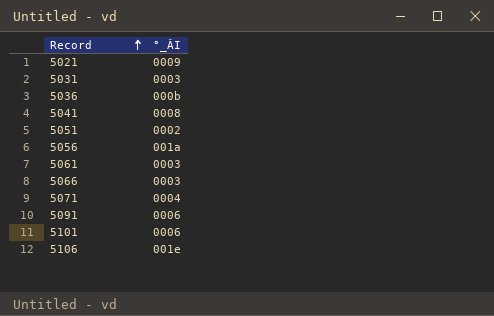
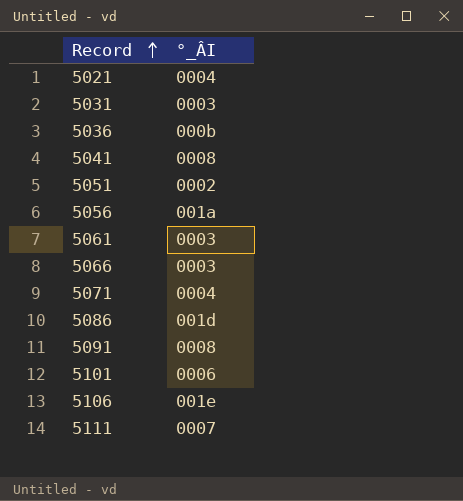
5021 | °_ÂI: 0009 -> 0004
row 5086: none -> 001d
5091 | °_ÂI: 0006 -> 0008
row 5111: none -> 0007

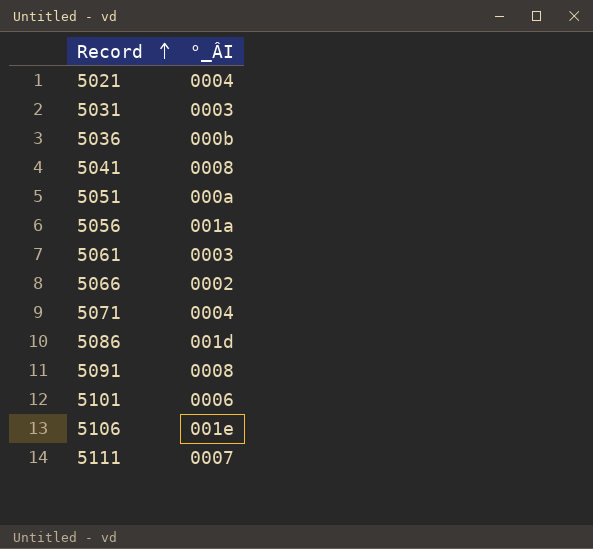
5051 | °_ÂI: 0002 -> 000a
5066 | °_ÂI: 0003 -> 0002

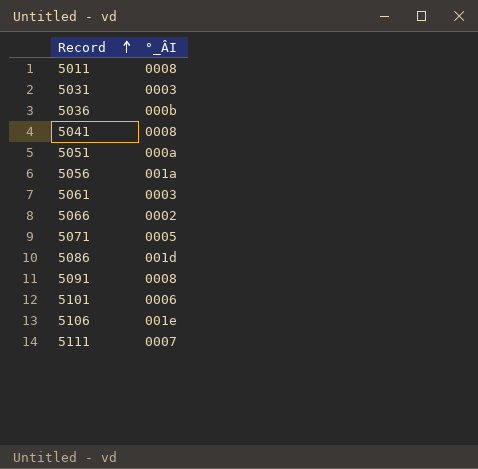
row 5021: 0004 -> none
row 5011: none -> 0008
5071 | °_ÂI: 0004 -> 0005

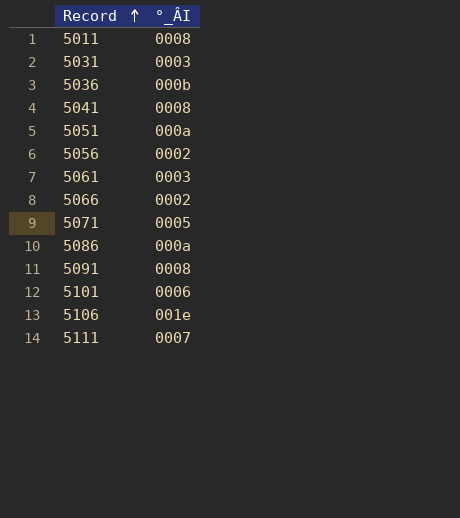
5056 | °_ÂI: 001a -> 0002
5086 | °_ÂI: 001d -> 000a

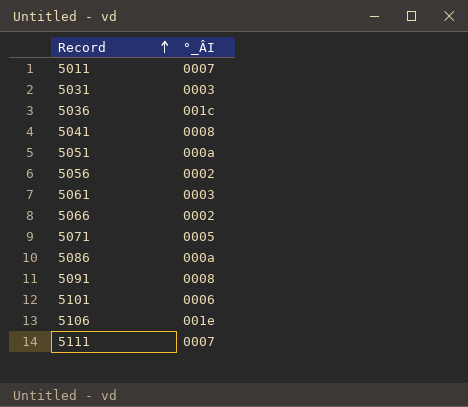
5011 | °_ÂI: 0008 -> 0007
5036 | °_ÂI: 000b -> 001c

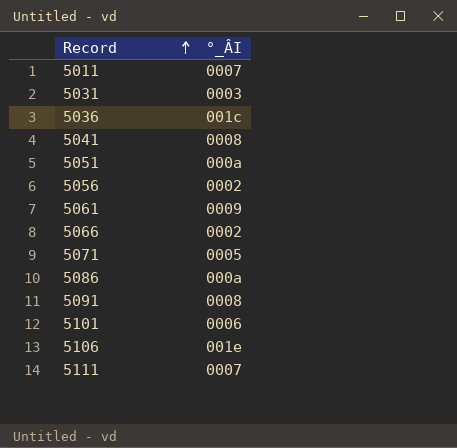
5061 | °_ÂI: 0003 -> 0009

